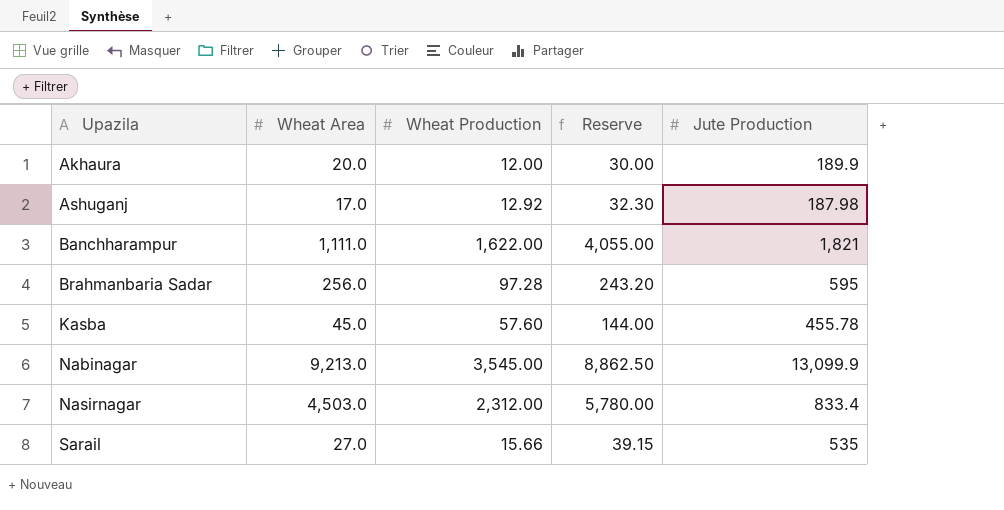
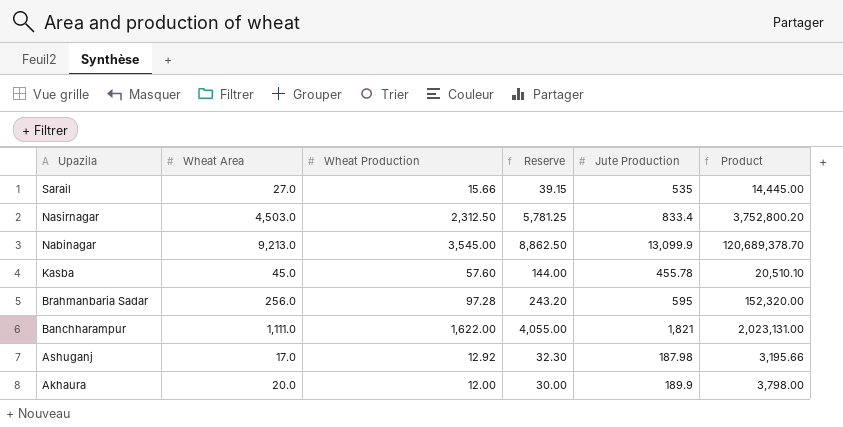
row order: Upazila ascending -> Upazila descending
column Product | formula: none -> [Wheat Area] * [Jute Production]
Nasirnagar | Wheat Production: 2,312.00 -> 2,312.50
Nasirnagar | Reserve: 5,780.00 -> 5,781.25

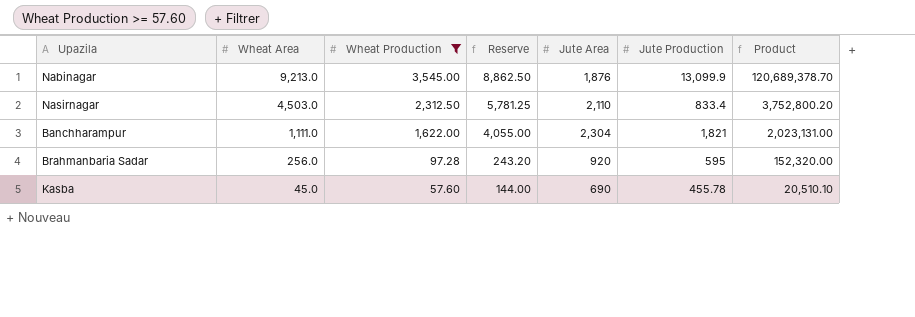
filter: none -> Wheat Production >= 57.60
row order: Upazila descending -> Wheat Area descending
column Jute Area | position: none -> 5

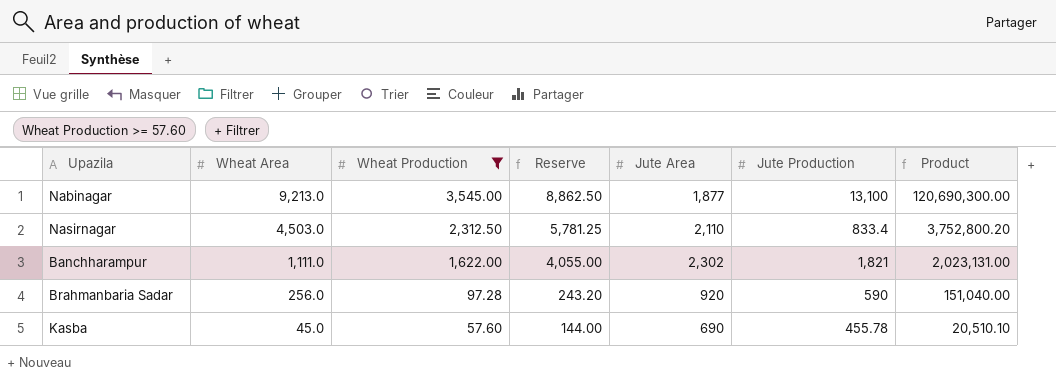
Nabinagar | Jute Area: 1,876 -> 1,877
Nabinagar | Jute Production: 13,099.9 -> 13,100
Nabinagar | Product: 120,689,378.70 -> 120,690,300.00
Banchharampur | Jute Area: 2,304 -> 2,302
Brahmanbaria Sadar | Jute Production: 595 -> 590
Brahmanbaria Sadar | Product: 152,320.00 -> 151,040.00

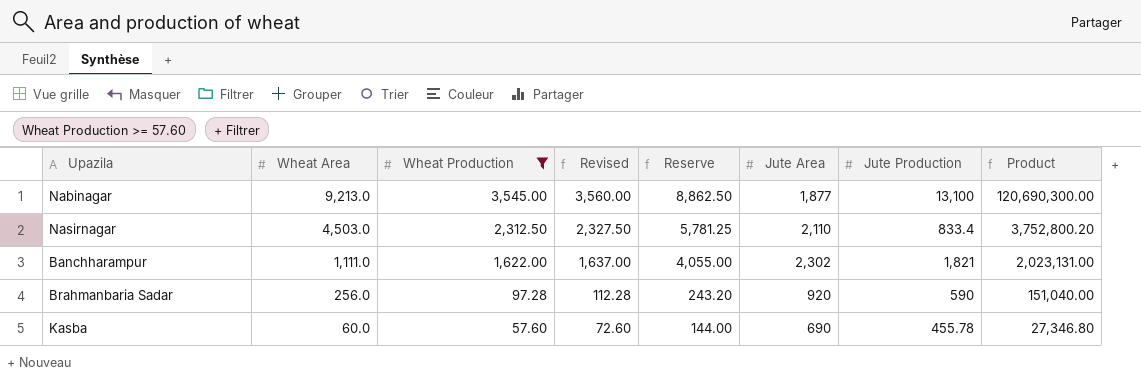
column Revised | formula: none -> [Wheat Production] + 15
Kasba | Wheat Area: 45.0 -> 60.0
Kasba | Product: 20,510.10 -> 27,346.80

